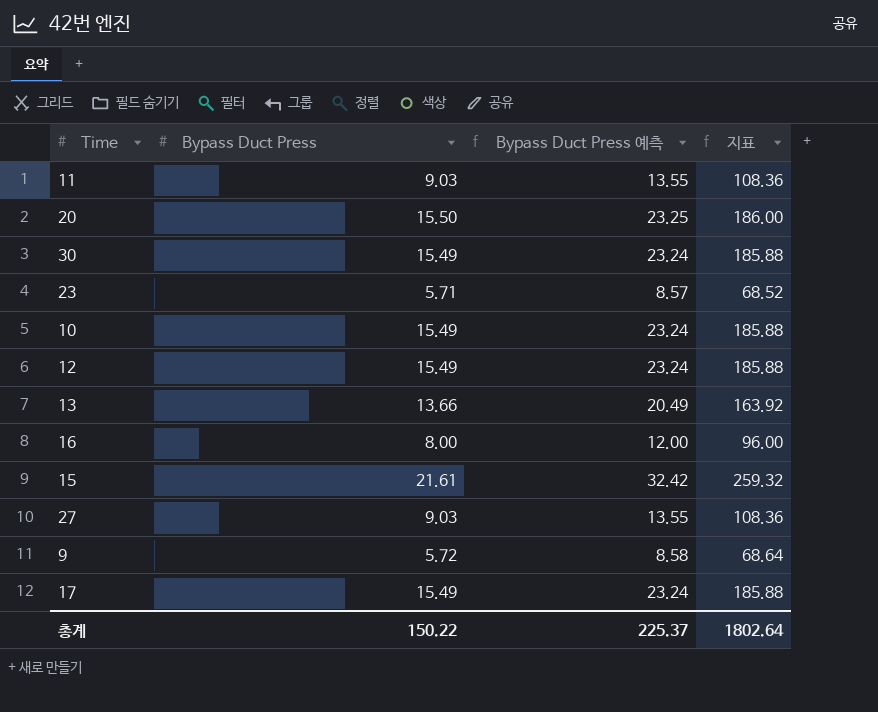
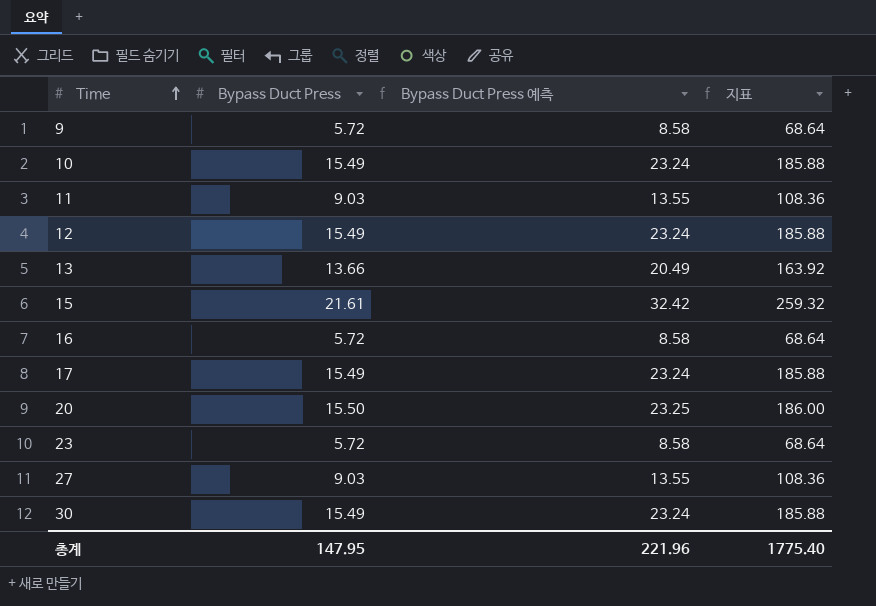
row order: none -> Time ascending
16 | Bypass Duct Press: 8.00 -> 5.72
16 | Bypass Duct Press 예측: 12.00 -> 8.58
16 | 지표: 96.00 -> 68.64
23 | Bypass Duct Press: 5.71 -> 5.72
23 | Bypass Duct Press 예측: 8.57 -> 8.58
23 | 지표: 68.52 -> 68.64
총계 | Bypass Duct Press: 150.22 -> 147.95
총계 | Bypass Duct Press 예측: 225.37 -> 221.96
총계 | 지표: 1802.64 -> 1775.40

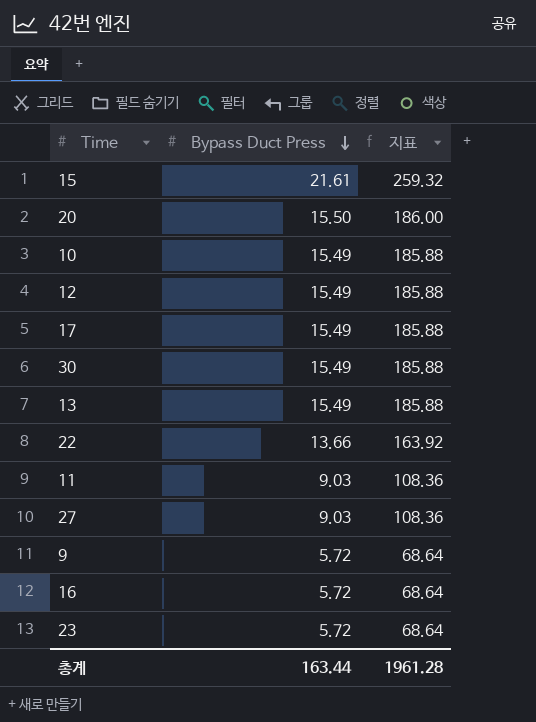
row order: Time ascending -> Bypass Duct Press descending
column Bypass Duct Press 예측 | formula: [Bypass Duct Press] * 1.5 -> none
13 | Bypass Duct Press: 13.66 -> 15.49
13 | 지표: 163.92 -> 185.88
row 22: none -> 13.66 | 163.92
총계 | Bypass Duct Press: 147.95 -> 163.44
총계 | 지표: 1775.40 -> 1961.28

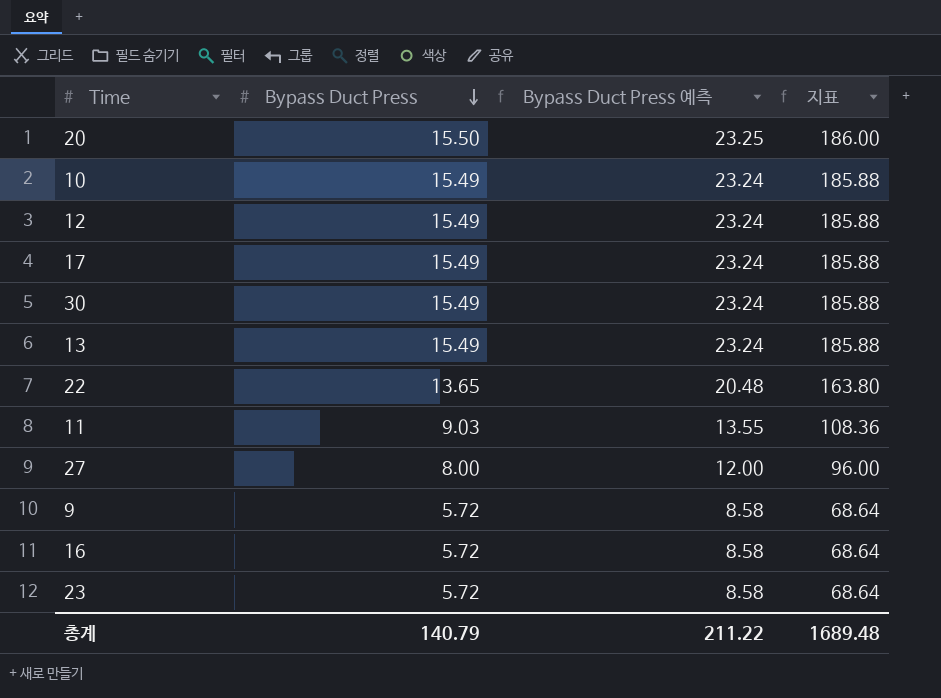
column Bypass Duct Press 예측 | formula: none -> [Bypass Duct Press] * 1.5
row 15: 21.61 | 259.32 -> none
22 | Bypass Duct Press: 13.66 -> 13.65
22 | 지표: 163.92 -> 163.80
27 | Bypass Duct Press: 9.03 -> 8.00
27 | 지표: 108.36 -> 96.00
총계 | Bypass Duct Press: 163.44 -> 140.79
총계 | 지표: 1961.28 -> 1689.48

